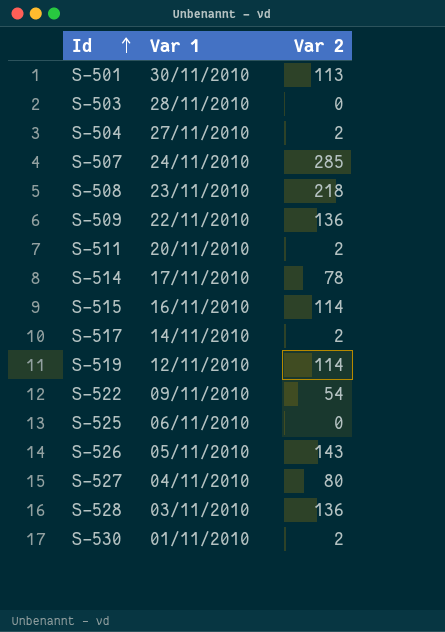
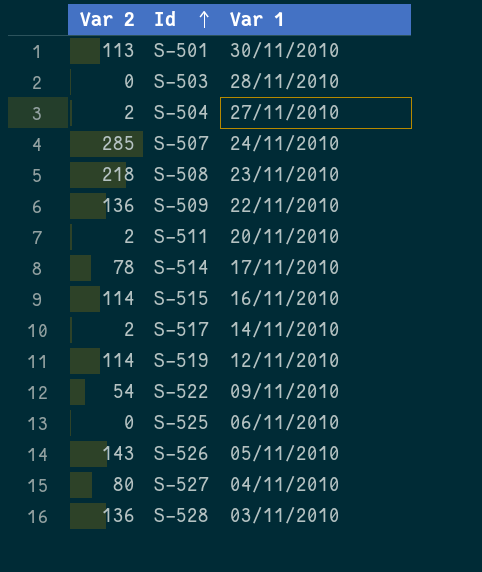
column Var 2 | position: 3 -> 1
row S-530: 01/11/2010 | 2 -> none

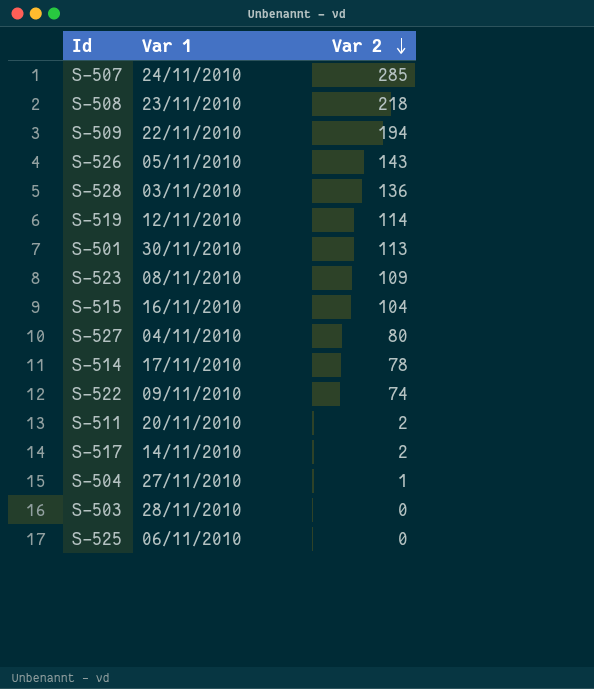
row order: Id ascending -> Var 2 descending
column Var 2 | position: 1 -> 3
S-509 | Var 2: 136 -> 194
row S-523: none -> 08/11/2010 | 109
S-515 | Var 2: 114 -> 104
S-522 | Var 2: 54 -> 74
S-504 | Var 2: 2 -> 1

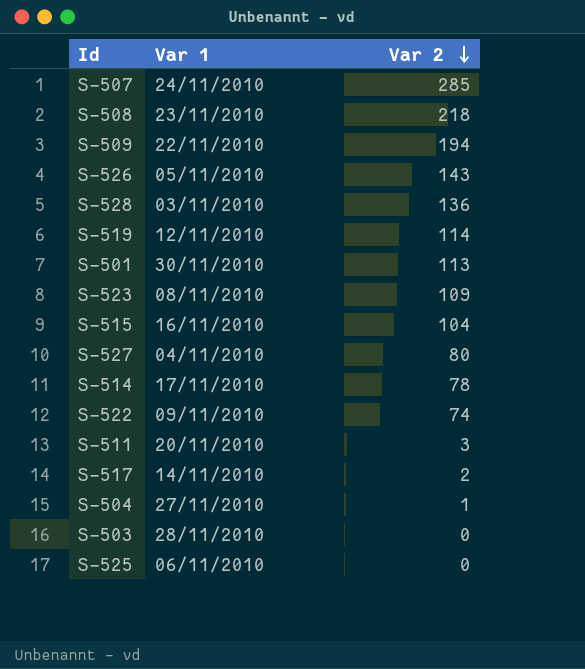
S-511 | Var 2: 2 -> 3

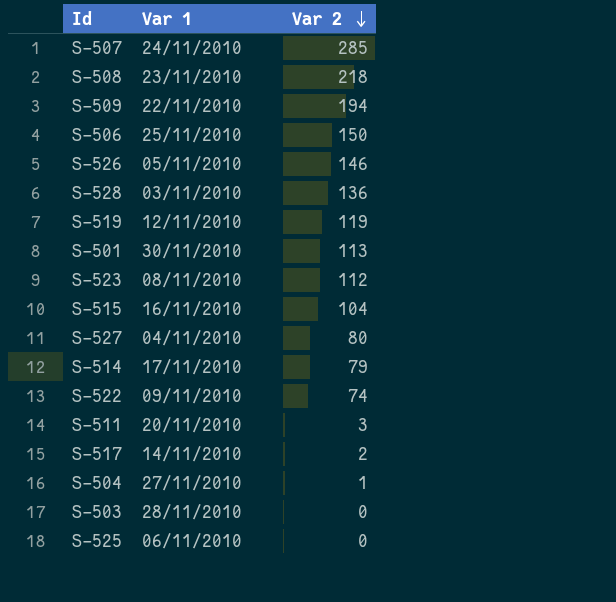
row S-506: none -> 25/11/2010 | 150
S-526 | Var 2: 143 -> 146
S-519 | Var 2: 114 -> 119
S-523 | Var 2: 109 -> 112
S-514 | Var 2: 78 -> 79

